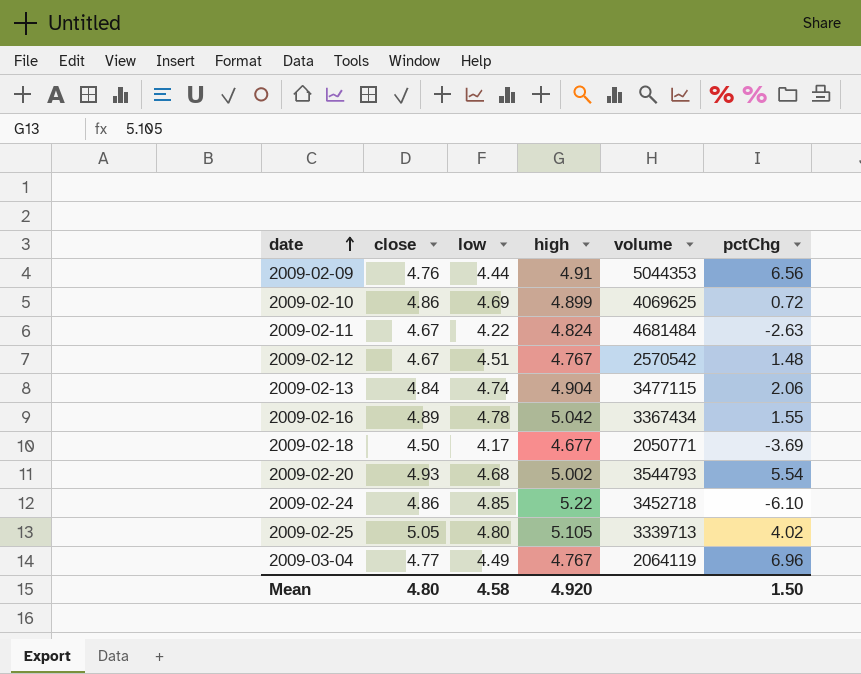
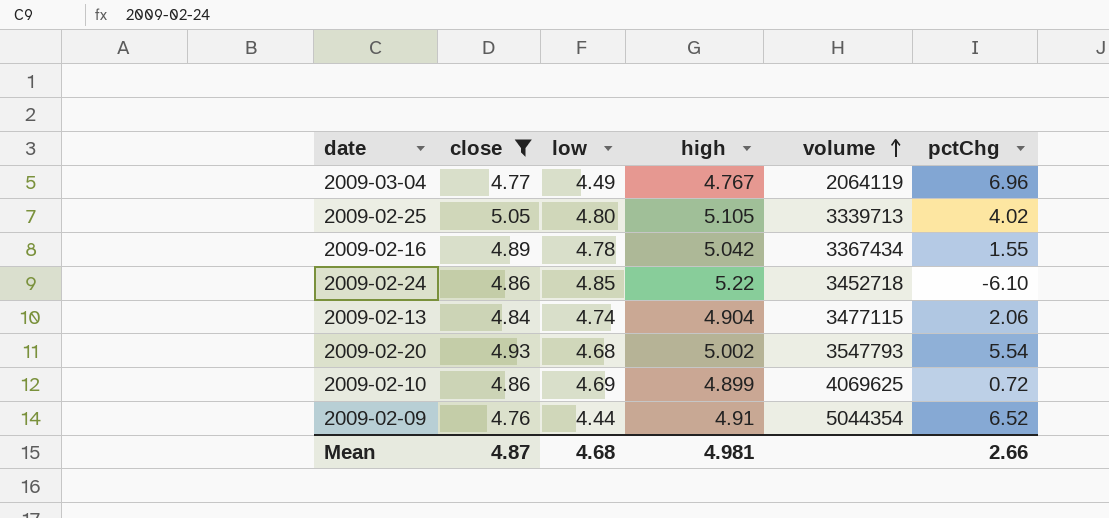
filter: none -> close >= 4.76
row order: date ascending -> volume ascending
2009-02-20 | volume: 3544793 -> 3547793
2009-02-09 | volume: 5044353 -> 5044354
2009-02-09 | pctChg: 6.56 -> 6.52
Mean | close: 4.80 -> 4.87
Mean | low: 4.58 -> 4.68
Mean | high: 4.920 -> 4.981
Mean | pctChg: 1.50 -> 2.66

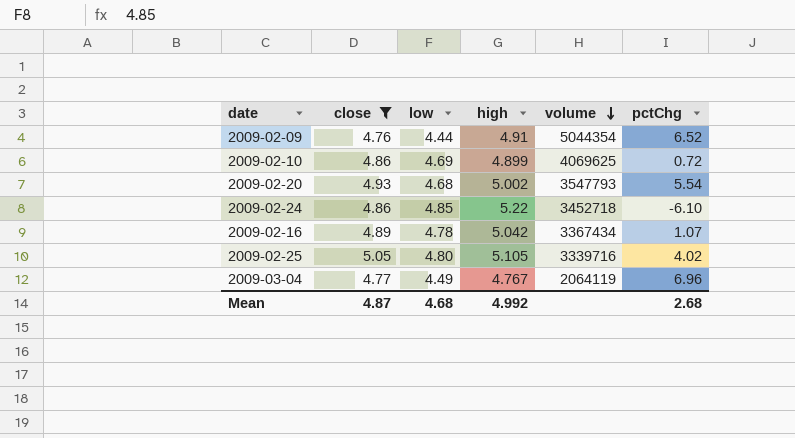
row order: volume ascending -> volume descending
row 2009-02-13: 4.84 | 4.74 | 4.904 | 3477115 | 2.06 -> none
2009-02-16 | pctChg: 1.55 -> 1.07
2009-02-25 | volume: 3339713 -> 3339716
Mean | high: 4.981 -> 4.992
Mean | pctChg: 2.66 -> 2.68

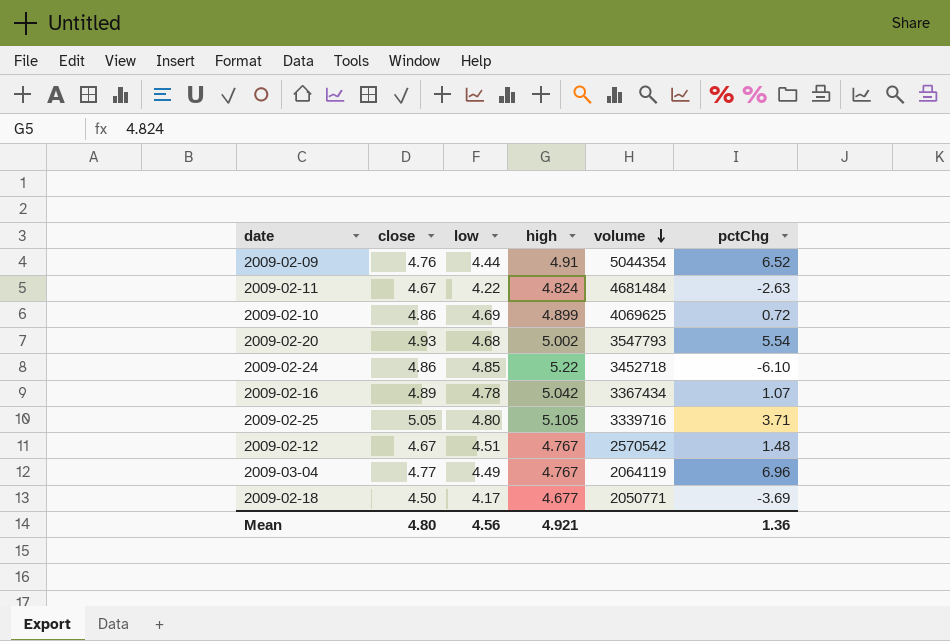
filter: close >= 4.76 -> none
2009-02-25 | pctChg: 4.02 -> 3.71
Mean | close: 4.87 -> 4.80
Mean | low: 4.68 -> 4.56
Mean | high: 4.992 -> 4.921
Mean | pctChg: 2.68 -> 1.36

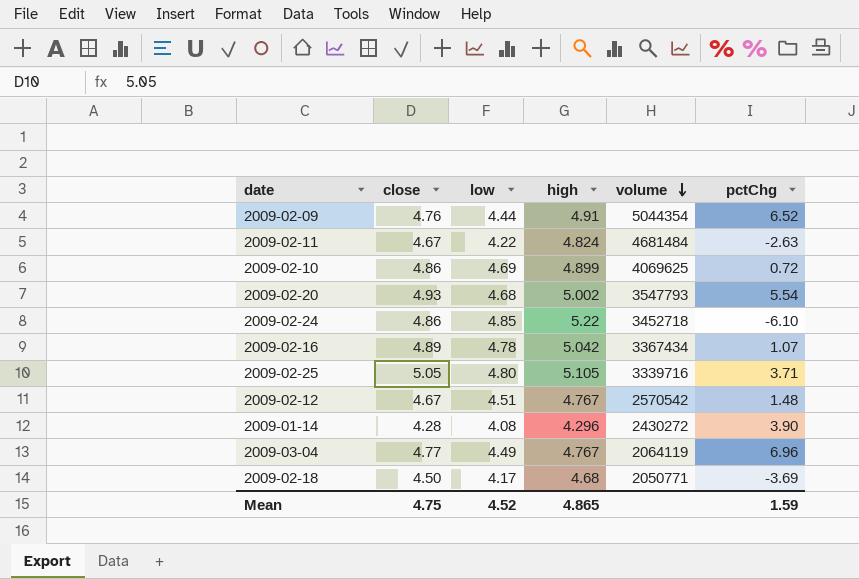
row 2009-01-14: none -> 4.28 | 4.08 | 4.296 | 2430272 | 3.90
2009-02-18 | high: 4.677 -> 4.68
Mean | close: 4.80 -> 4.75
Mean | low: 4.56 -> 4.52
Mean | high: 4.921 -> 4.865
Mean | pctChg: 1.36 -> 1.59

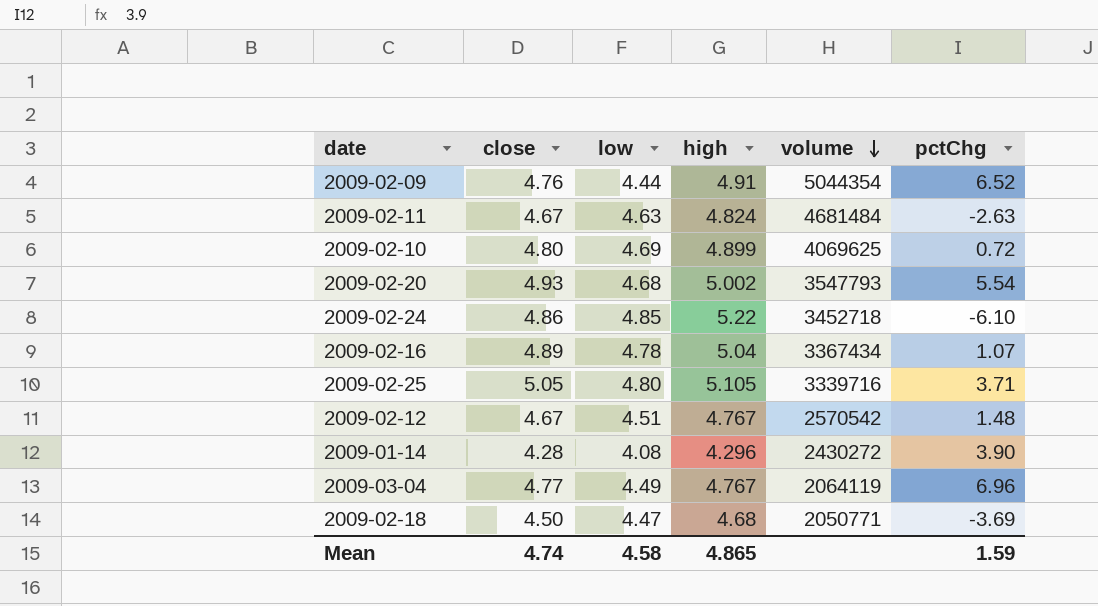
2009-02-11 | low: 4.22 -> 4.63
2009-02-10 | close: 4.86 -> 4.80
2009-02-16 | high: 5.042 -> 5.04
2009-02-18 | low: 4.17 -> 4.47
Mean | close: 4.75 -> 4.74
Mean | low: 4.52 -> 4.58

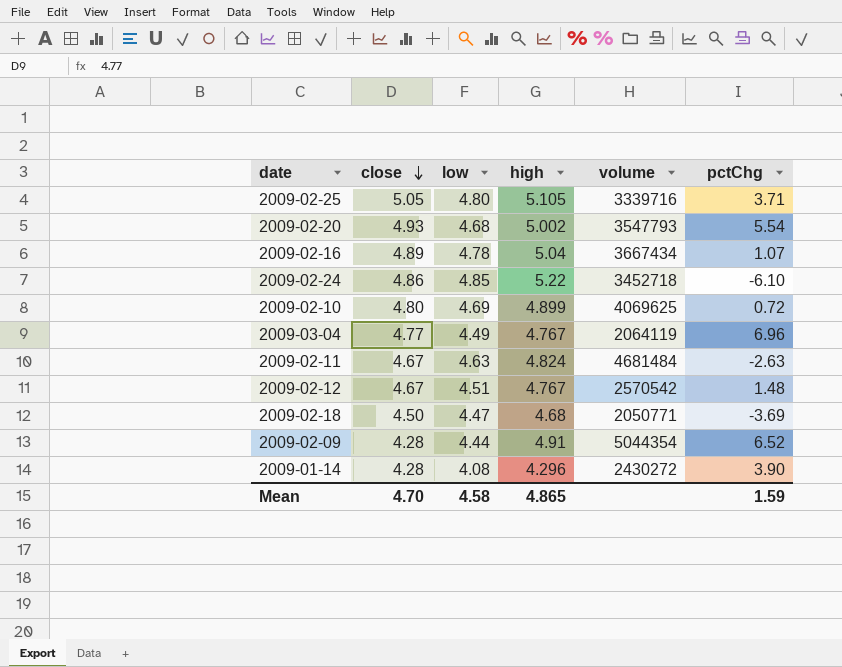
row order: volume descending -> close descending
2009-02-16 | volume: 3367434 -> 3667434
2009-02-09 | close: 4.76 -> 4.28
Mean | close: 4.74 -> 4.70

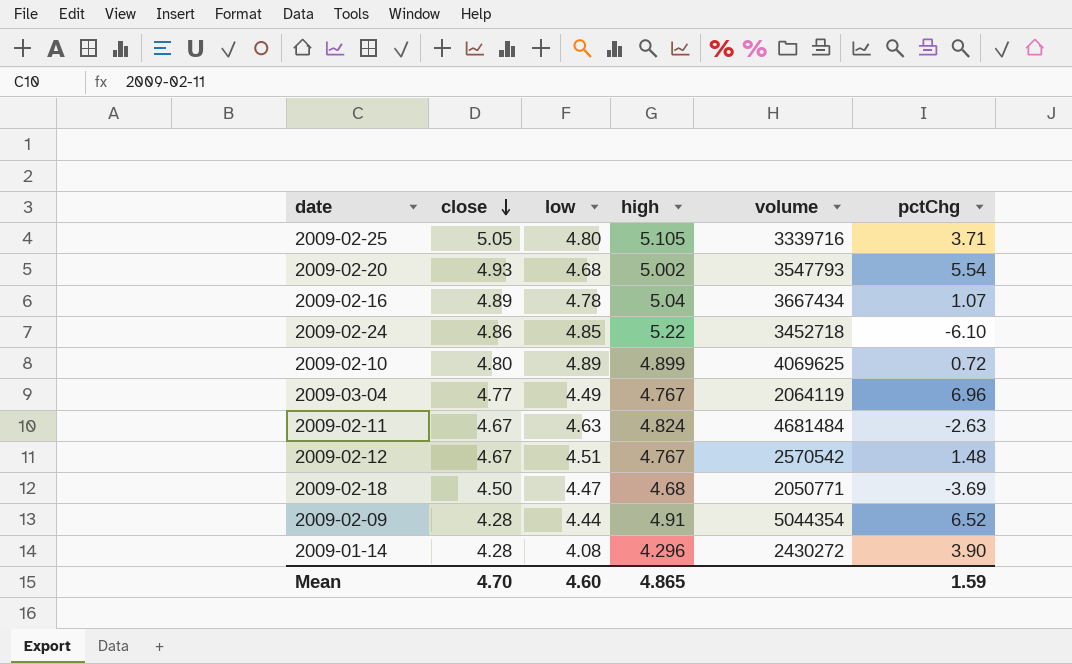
2009-02-10 | low: 4.69 -> 4.89
Mean | low: 4.58 -> 4.60

